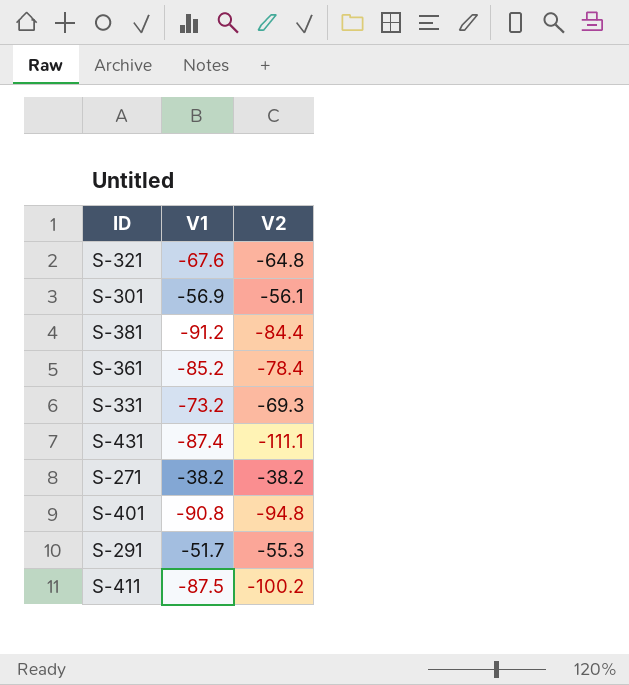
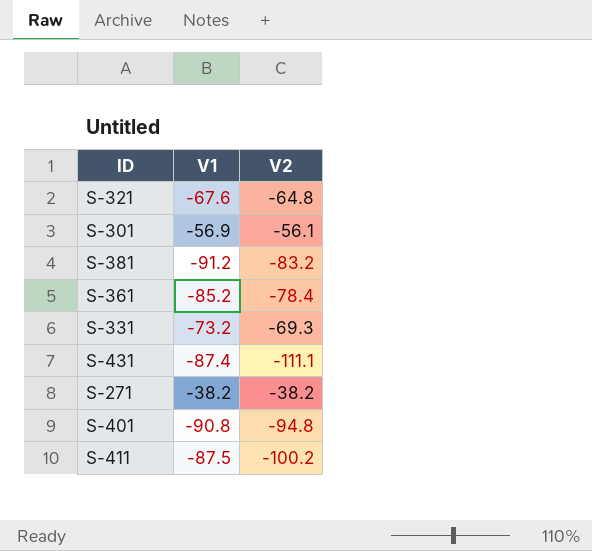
row S-291: -51.7 | -55.3 -> none
S-381 | V2: -84.4 -> -83.2

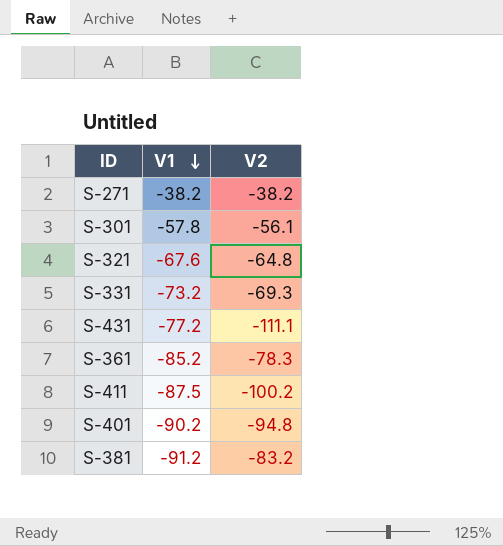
row order: none -> V1 descending
S-301 | V1: -56.9 -> -57.8
S-431 | V1: -87.4 -> -77.2
S-361 | V2: -78.4 -> -78.3
S-401 | V1: -90.8 -> -90.2

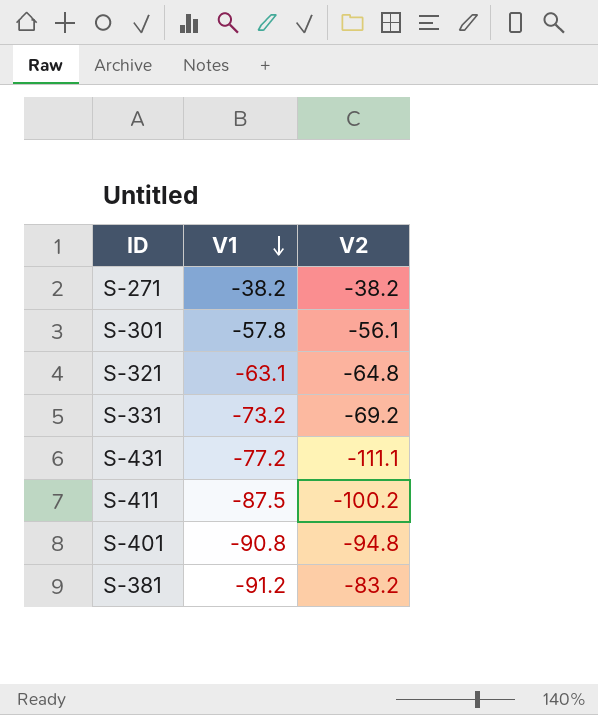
row S-361: -85.2 | -78.3 -> none
S-321 | V1: -67.6 -> -63.1
S-331 | V2: -69.3 -> -69.2
S-401 | V1: -90.2 -> -90.8

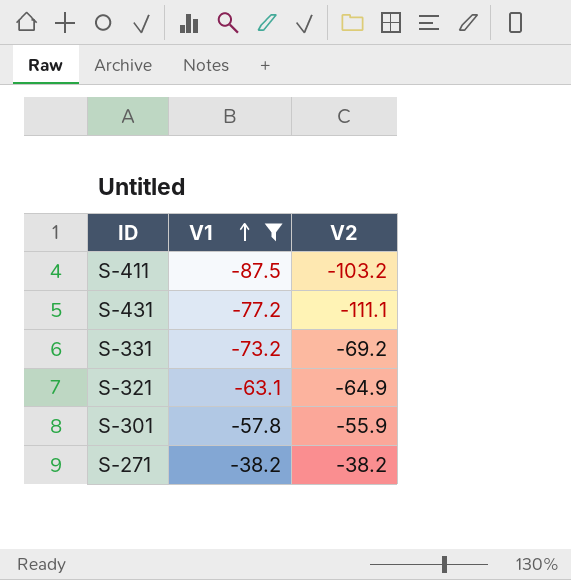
filter: none -> V1 >= -87.5
row order: V1 descending -> V1 ascending
S-411 | V2: -100.2 -> -103.2
S-321 | V2: -64.8 -> -64.9
S-301 | V2: -56.1 -> -55.9

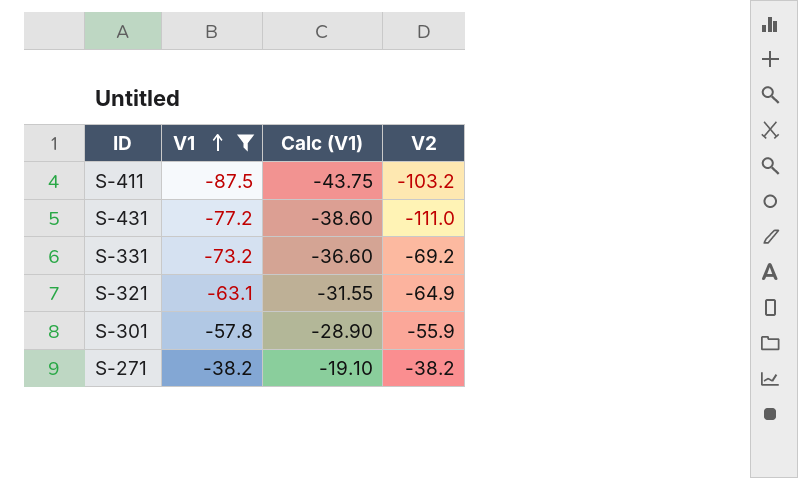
column Calc (V1) | formula: none -> [V1] * 0.5
S-431 | V2: -111.1 -> -111.0

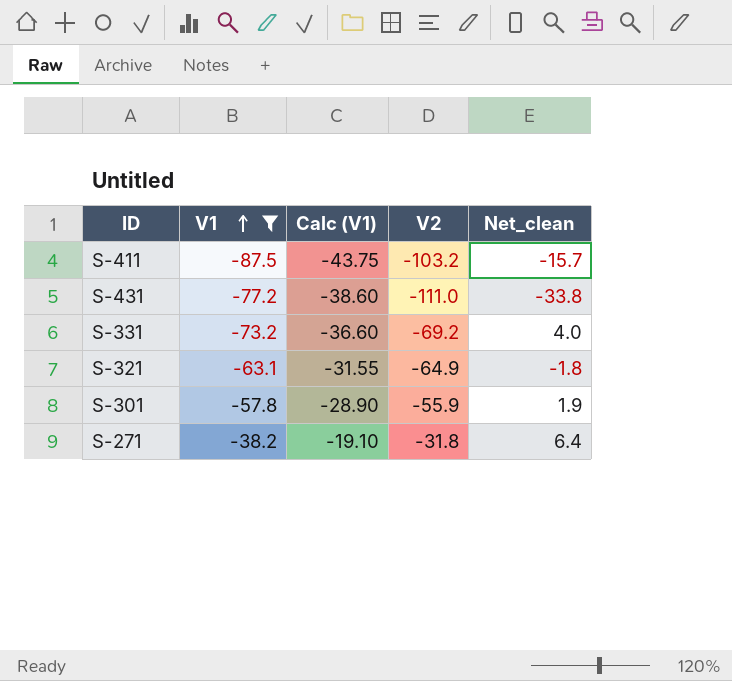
column Net_clean | formula: none -> [V2] - [V1]
S-271 | V2: -38.2 -> -31.8

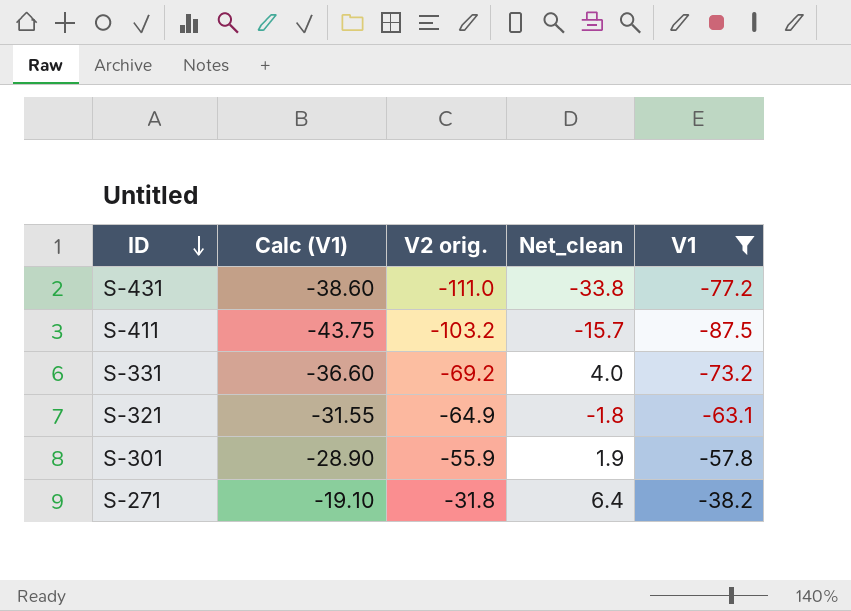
row order: V1 ascending -> ID descending
column name: V2 -> V2 orig.
column V1 | position: 2 -> 5

